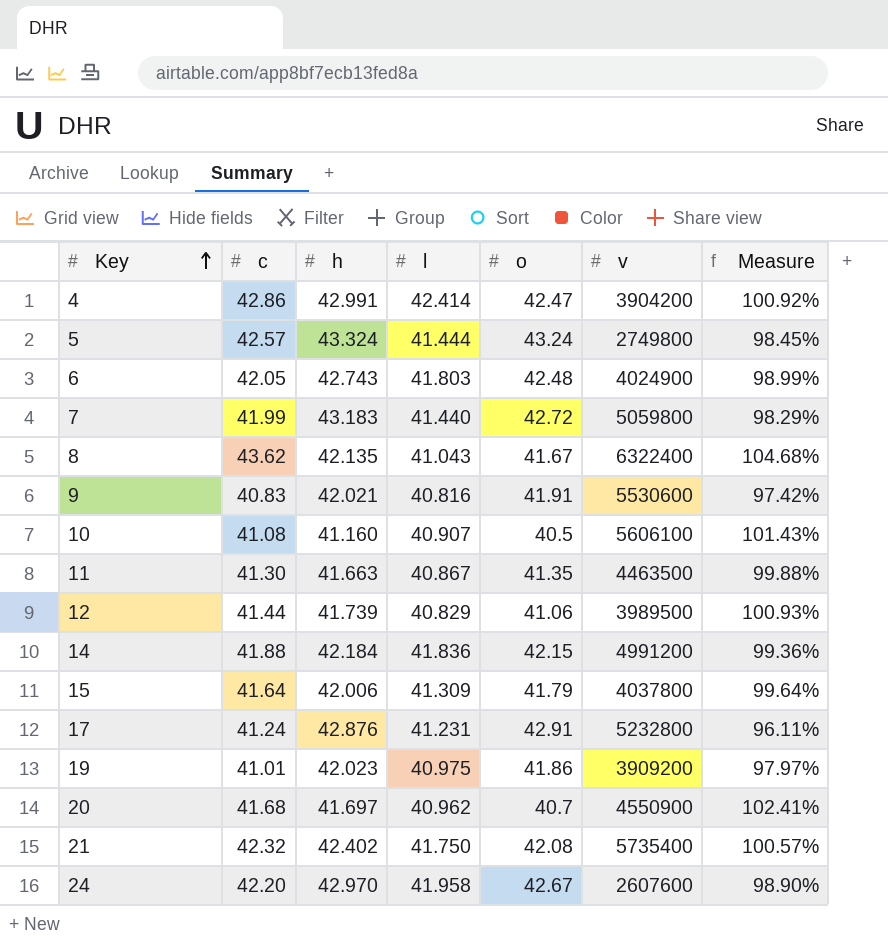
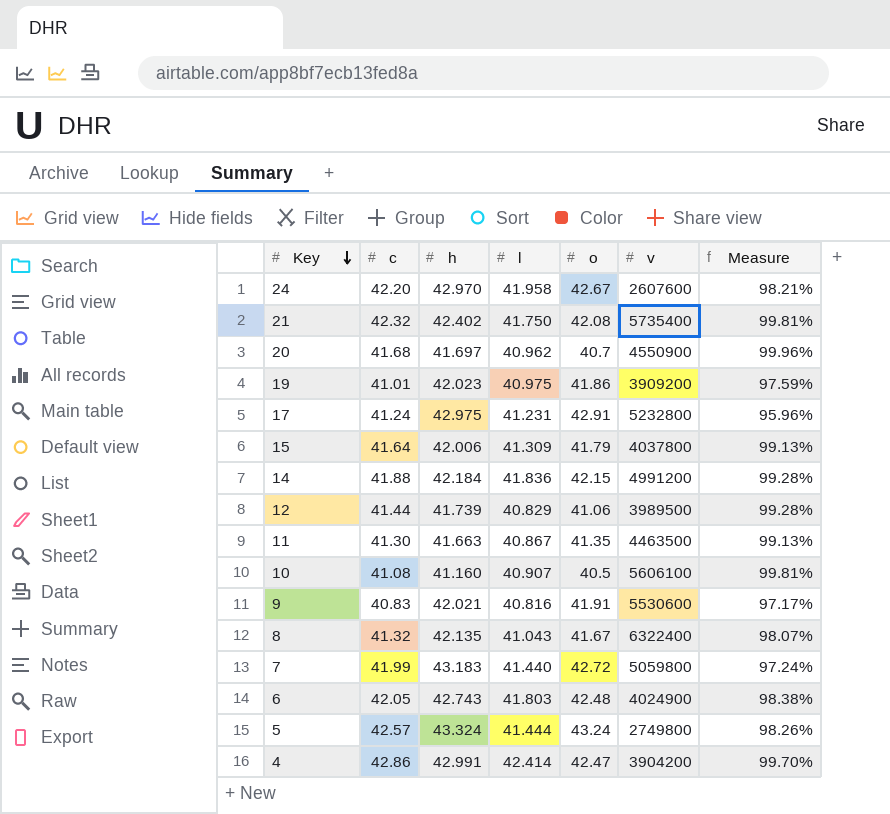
row order: Key ascending -> Key descending
column Measure | formula: [c] / [o] -> [c] / [h]
17 | h: 42.876 -> 42.975
8 | c: 43.62 -> 41.32

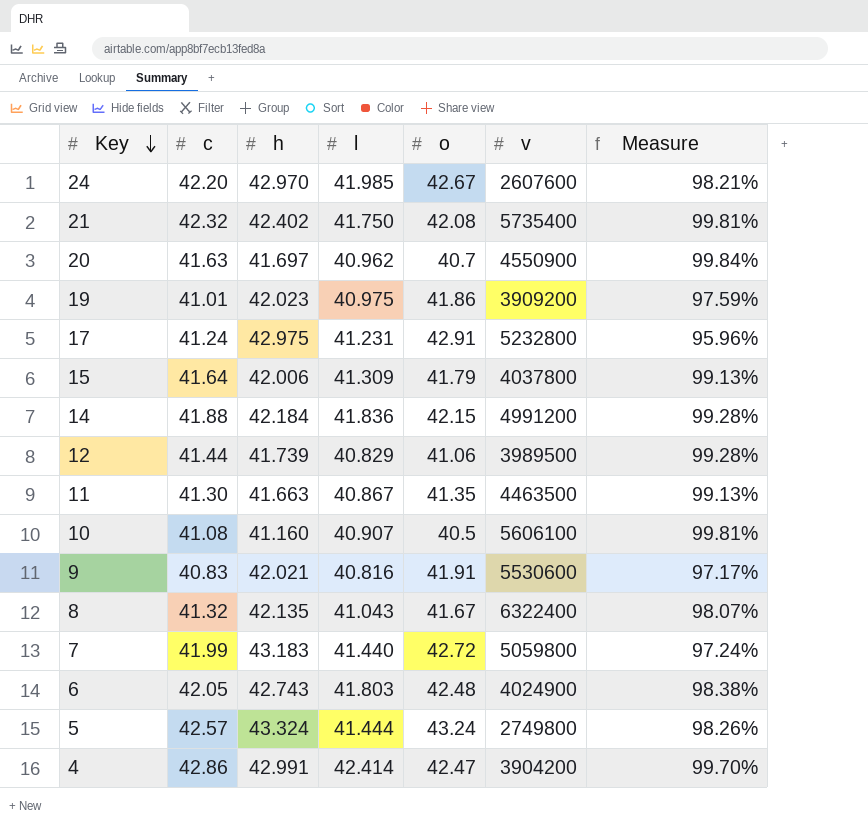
24 | l: 41.958 -> 41.985
20 | c: 41.68 -> 41.63
20 | Measure: 99.96% -> 99.84%

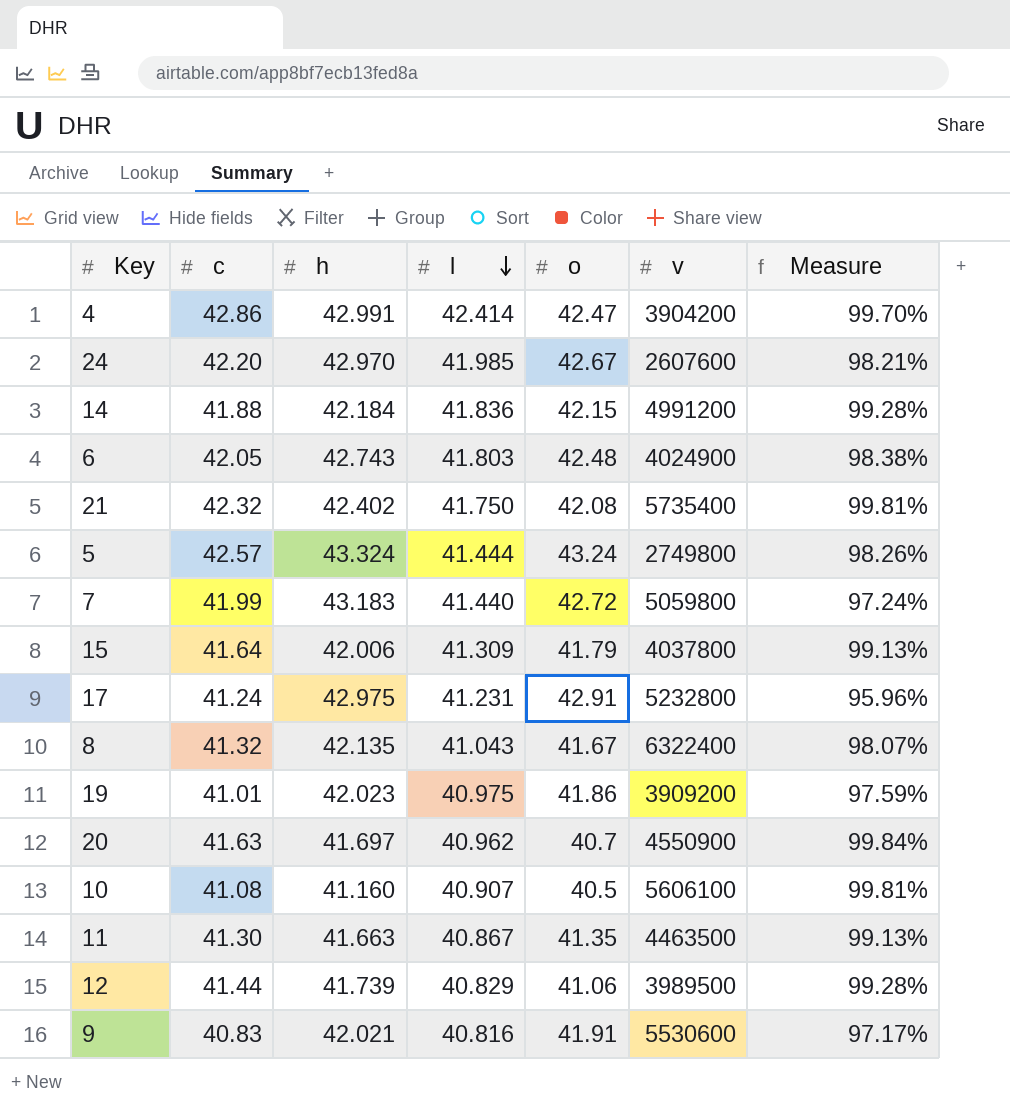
row order: Key descending -> l descending

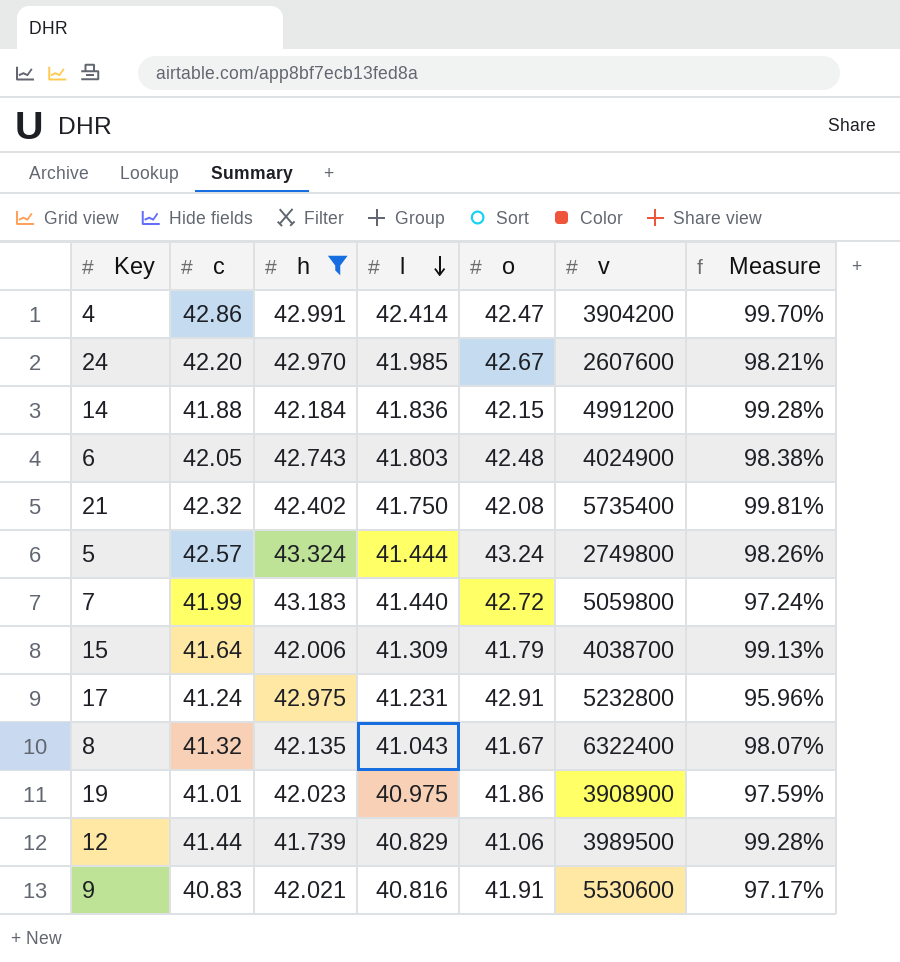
filter: none -> h >= 41.739
15 | v: 4037800 -> 4038700
19 | v: 3909200 -> 3908900

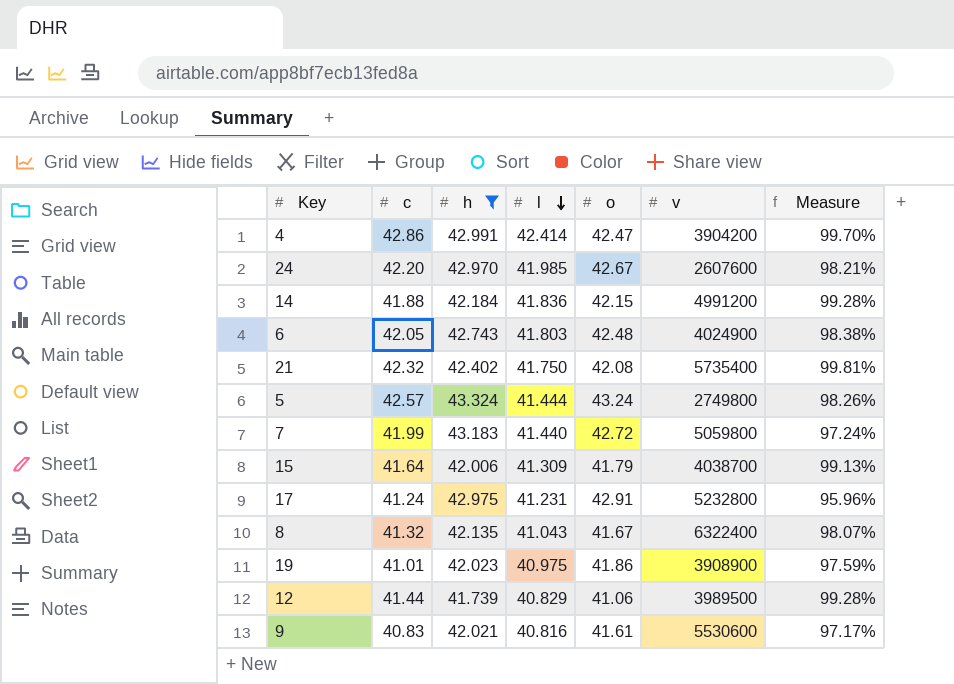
9 | o: 41.91 -> 41.61

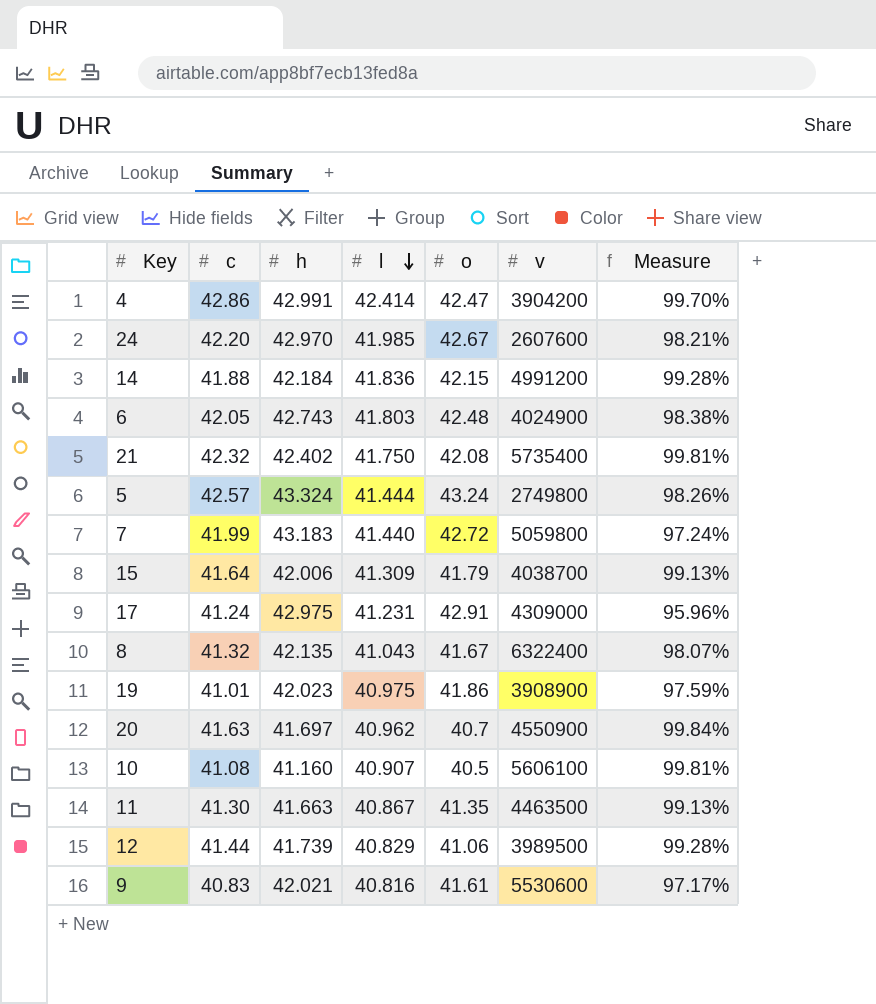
filter: h >= 41.739 -> none
17 | v: 5232800 -> 4309000

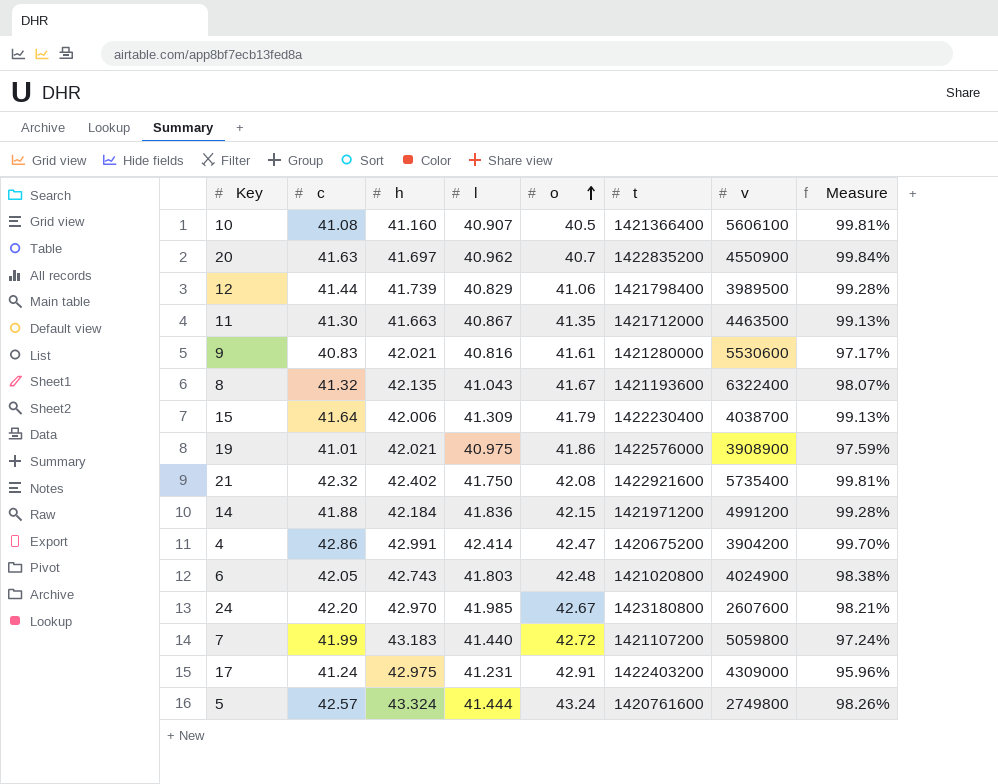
row order: l descending -> o ascending
column t | position: none -> 6
19 | h: 42.023 -> 42.021

